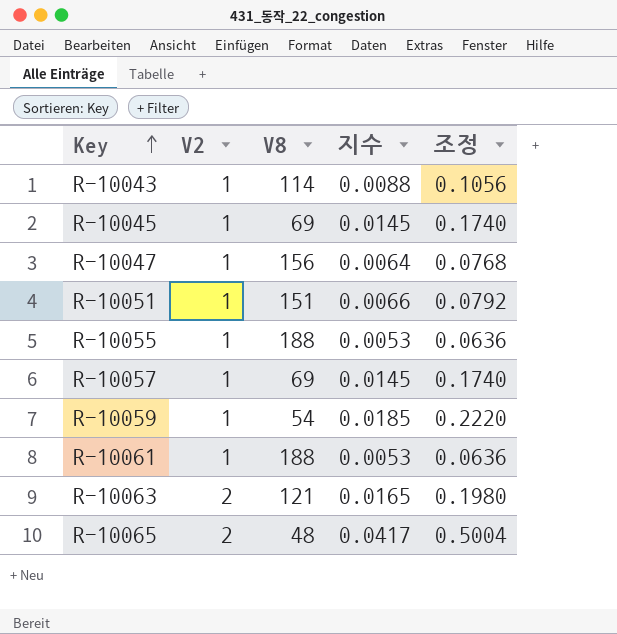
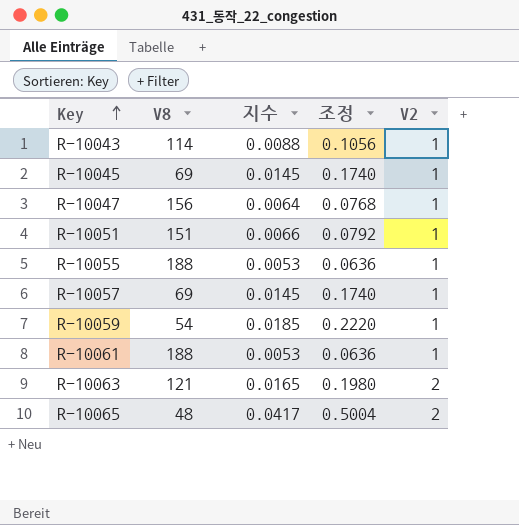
column V2 | position: 2 -> 5

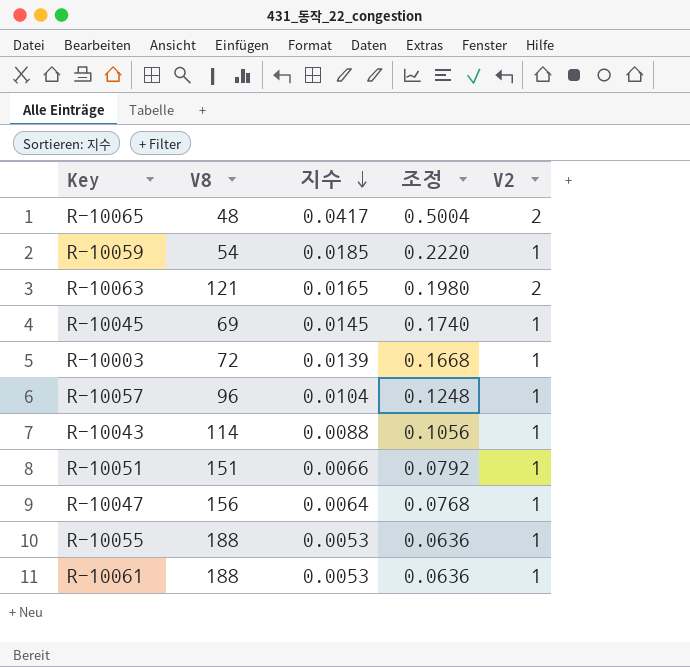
row order: Key ascending -> 지수 descending
row R-10003: none -> 72 | 0.0139 | 0.1668 | 1
R-10057 | V8: 69 -> 96
R-10057 | 지수: 0.0145 -> 0.0104
R-10057 | 조정: 0.1740 -> 0.1248

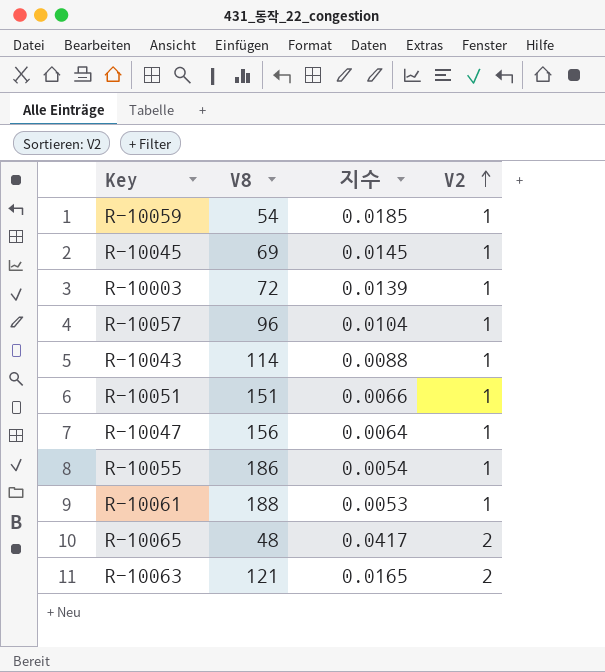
row order: 지수 descending -> V2 ascending
column 조정 | formula: [지수] * 12 -> none
R-10055 | V8: 188 -> 186
R-10055 | 지수: 0.0053 -> 0.0054

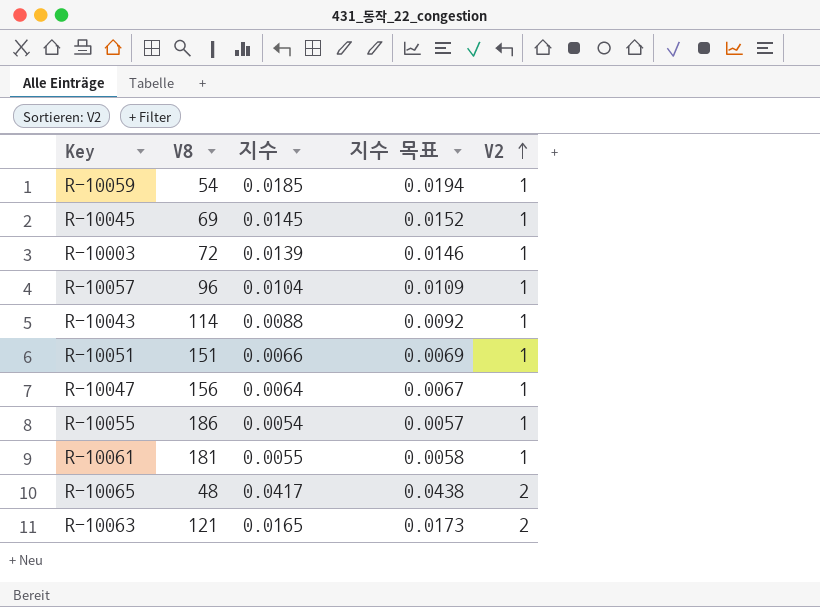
column 지수 목표 | formula: none -> [지수] * 1.05
R-10061 | V8: 188 -> 181
R-10061 | 지수: 0.0053 -> 0.0055

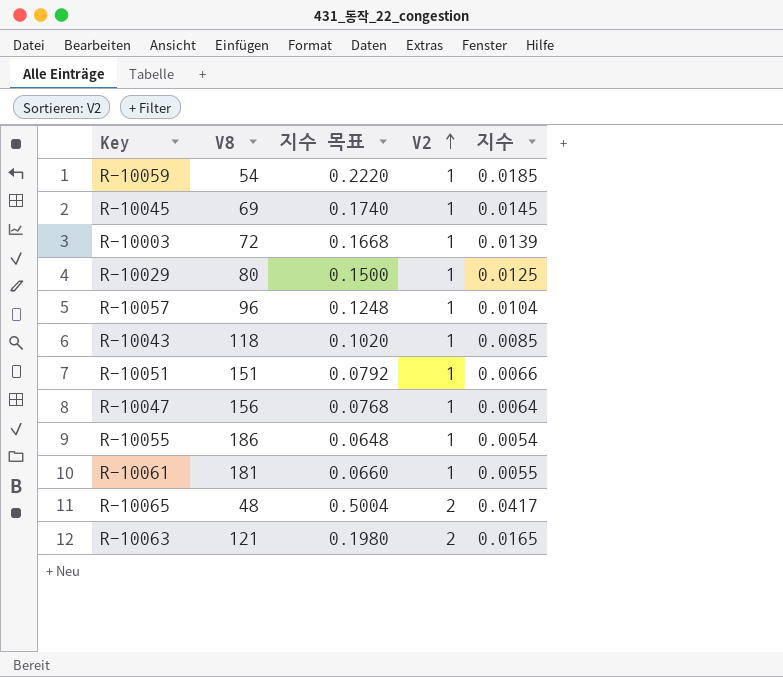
column 지수 목표 | formula: [지수] * 1.05 -> [지수] * 12
column 지수 | position: 3 -> 5
row R-10029: none -> 80 | 0.1500 | 1 | 0.0125
R-10043 | V8: 114 -> 118
R-10043 | 지수: 0.0088 -> 0.0085

